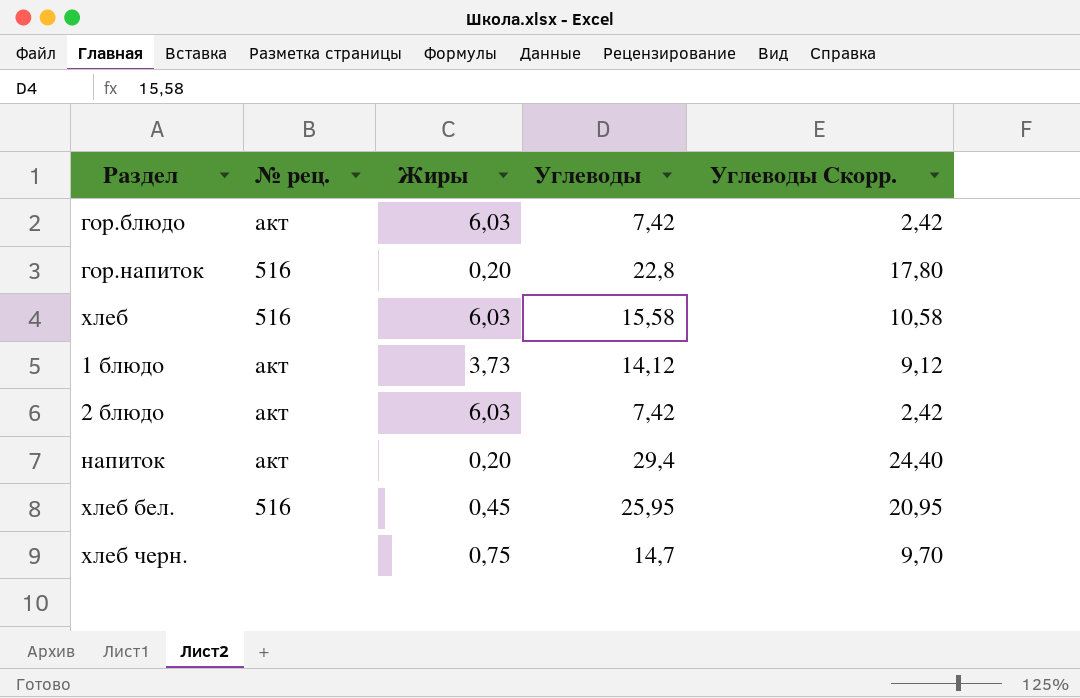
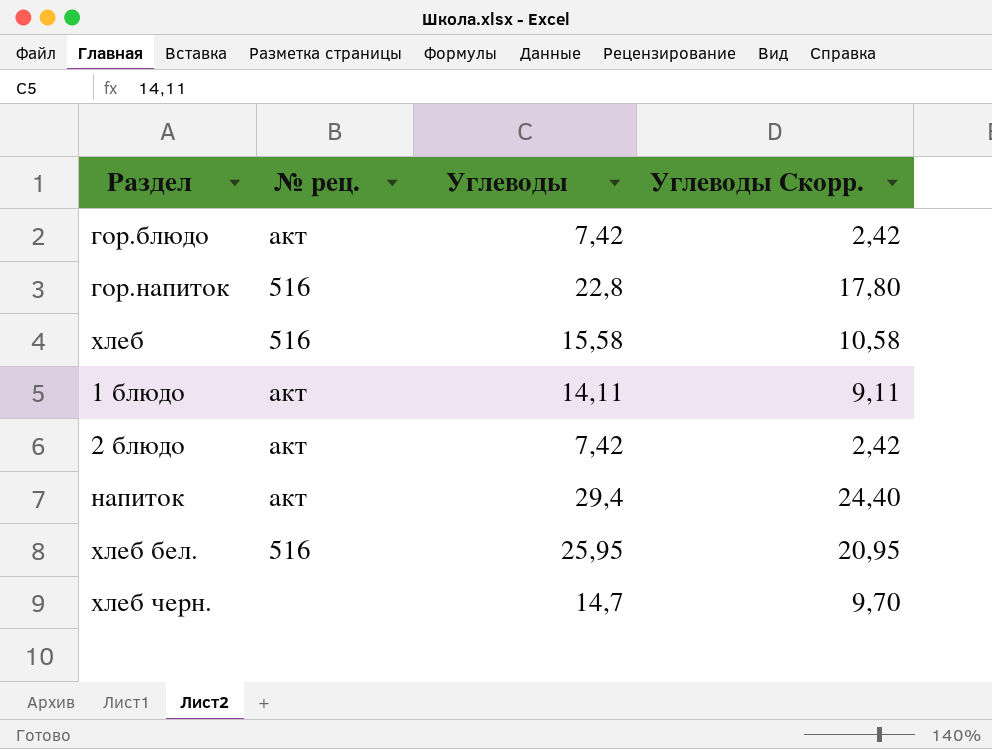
column Жиры | position: 3 -> none
1 блюдо | Углеводы: 14,12 -> 14,11
1 блюдо | Углеводы Скорр.: 9,12 -> 9,11

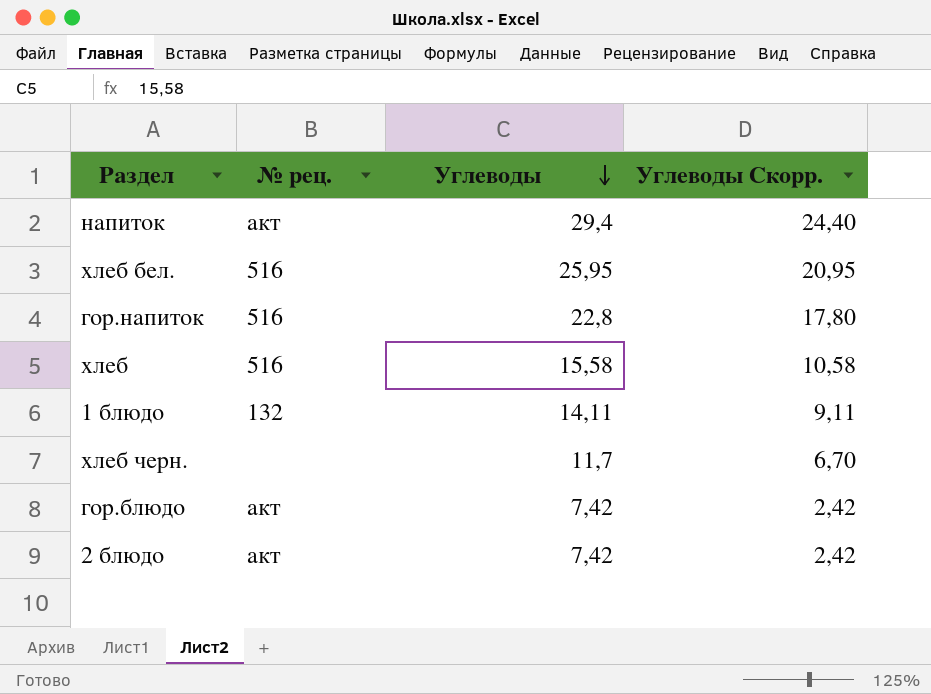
row order: none -> Углеводы descending
1 блюдо | № рец.: акт -> 132
хлеб черн. | Углеводы: 14,7 -> 11,7
хлеб черн. | Углеводы Скорр.: 9,70 -> 6,70

